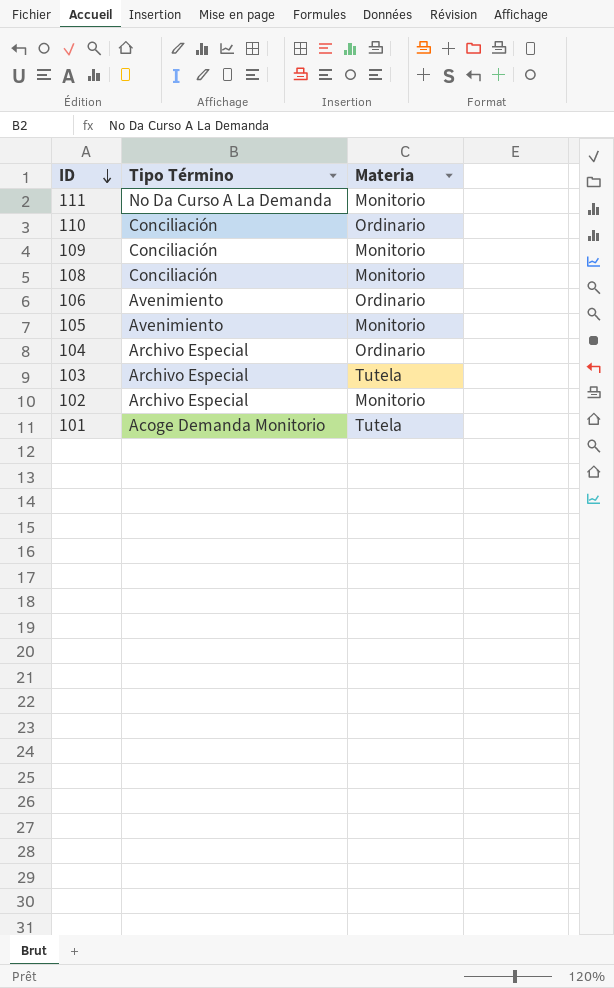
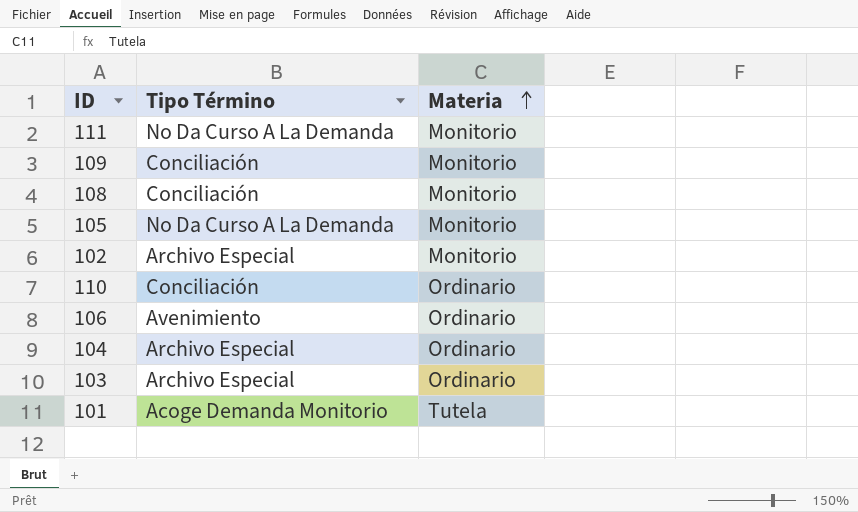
row order: ID descending -> Materia ascending
105 | Tipo Término: Avenimiento -> No Da Curso A La Demanda
103 | Materia: Tutela -> Ordinario

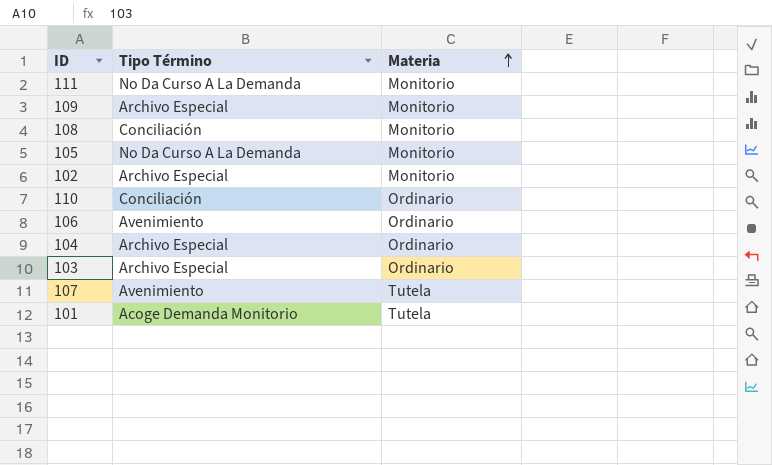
109 | Tipo Término: Conciliación -> Archivo Especial
row 107: none -> Avenimiento | Tutela

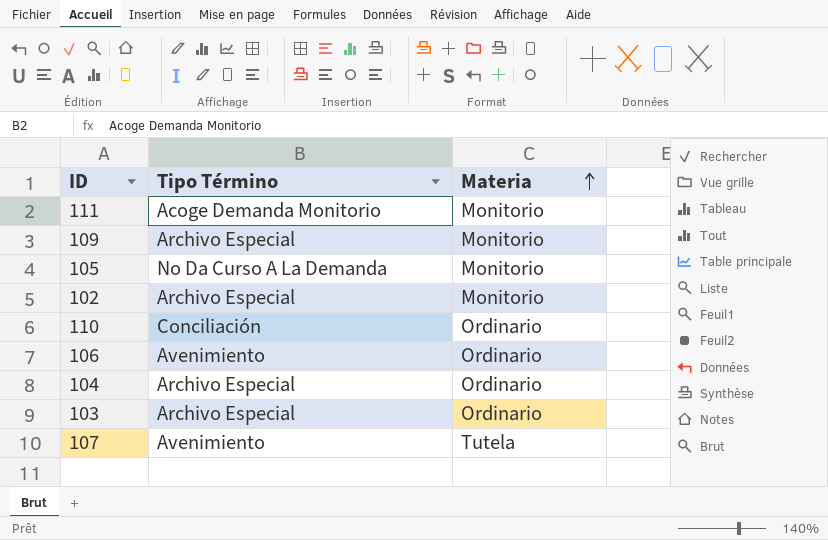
row 108: Conciliación | Monitorio -> none
row 101: Acoge Demanda Monitorio | Tutela -> none
111 | Tipo Término: No Da Curso A La Demanda -> Acoge Demanda Monitorio

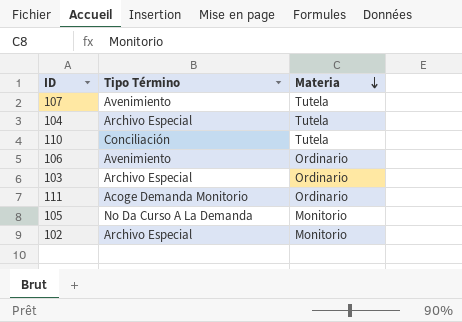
row order: Materia ascending -> Materia descending
row 109: Archivo Especial | Monitorio -> none
104 | Materia: Ordinario -> Tutela
110 | Materia: Ordinario -> Tutela
111 | Materia: Monitorio -> Ordinario

